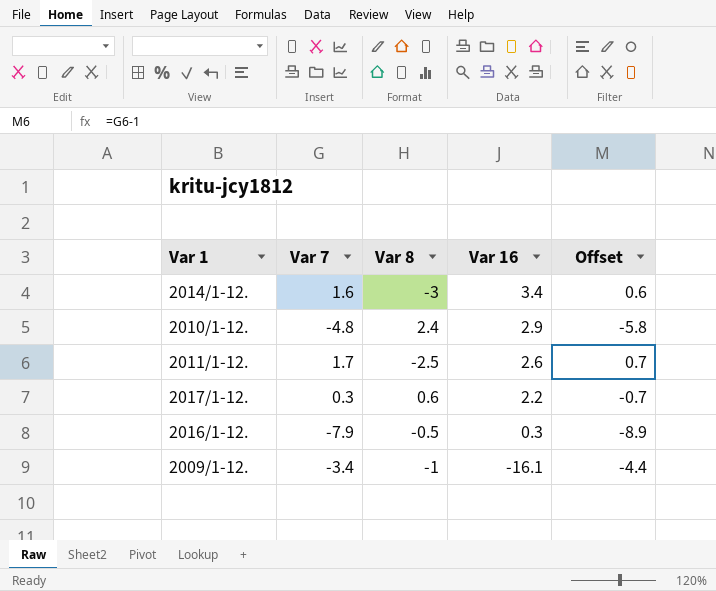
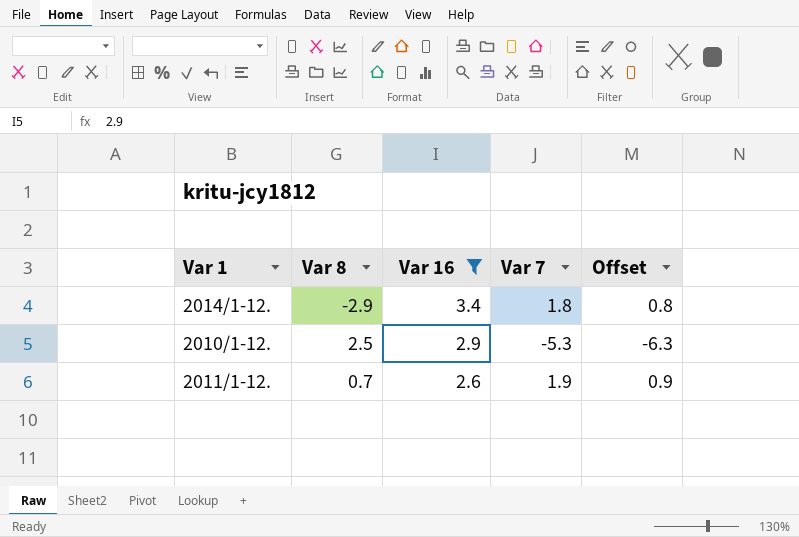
filter: none -> Var 16 >= 2.6
column Var 7 | position: 2 -> 4
2014/1-12. | Var 8: -3 -> -2.9
2014/1-12. | Var 7: 1.6 -> 1.8
2014/1-12. | Offset: 0.6 -> 0.8
2010/1-12. | Var 8: 2.4 -> 2.5
2010/1-12. | Var 7: -4.8 -> -5.3
2010/1-12. | Offset: -5.8 -> -6.3
2011/1-12. | Var 8: -2.5 -> 0.7
2011/1-12. | Var 7: 1.7 -> 1.9
2011/1-12. | Offset: 0.7 -> 0.9

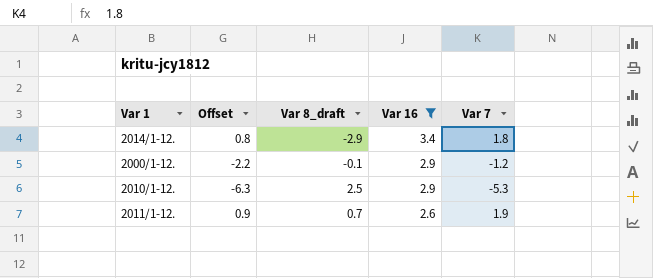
column Offset | position: 5 -> 2
column name: Var 8 -> Var 8_draft
row 2000/1-12.: none -> -2.2 | -0.1 | 2.9 | -1.2

